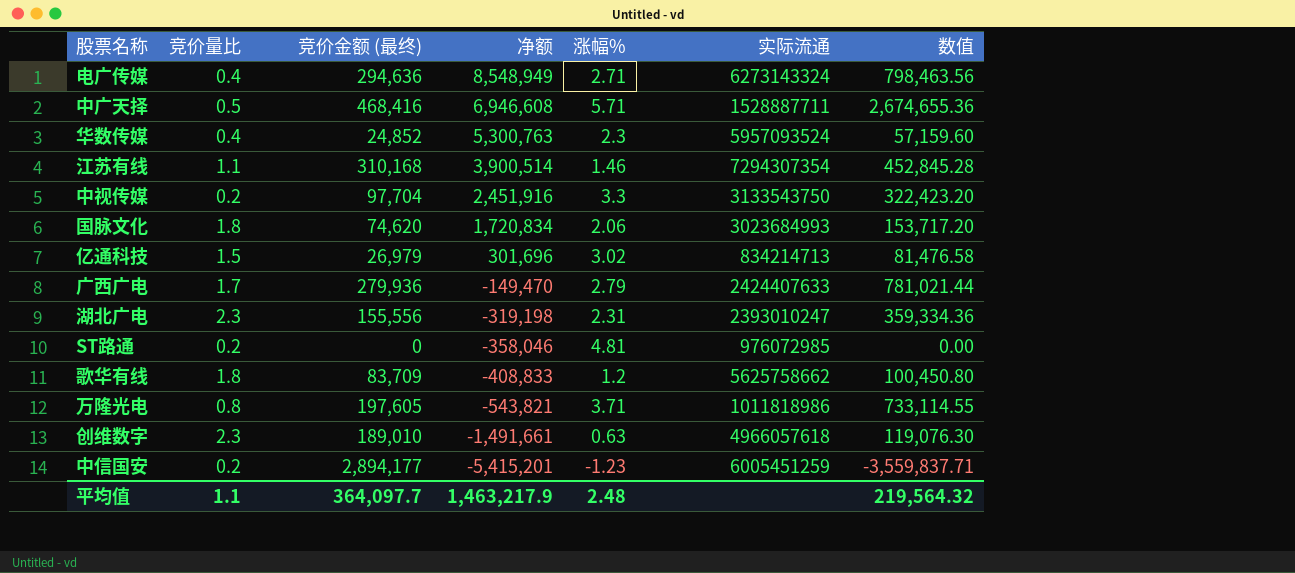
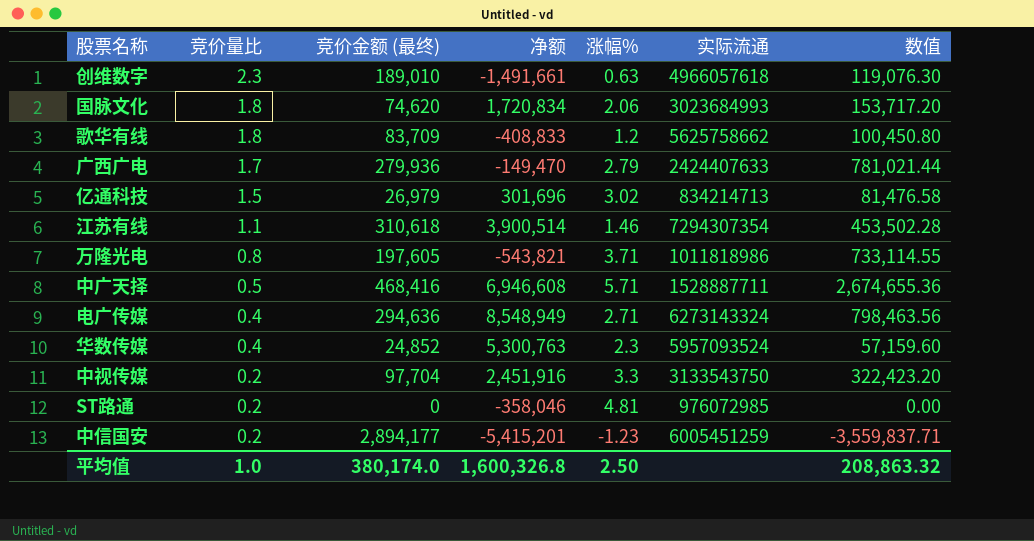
row order: 净额 descending -> 竞价量比 descending
row 湖北广电: 2.3 | 155,556 | -319,198 | 2.31 | 2393010247 | 359,334.36 -> none
江苏有线 | 竞价金额 (最终): 310,168 -> 310,618
江苏有线 | 数值: 452,845.28 -> 453,502.28
平均值 | 竞价量比: 1.1 -> 1.0
平均值 | 竞价金额 (最终): 364,097.7 -> 380,174.0
平均值 | 净额: 1,463,217.9 -> 1,600,326.8
平均值 | 涨幅%: 2.48 -> 2.50
平均值 | 数值: 219,564.32 -> 208,863.32

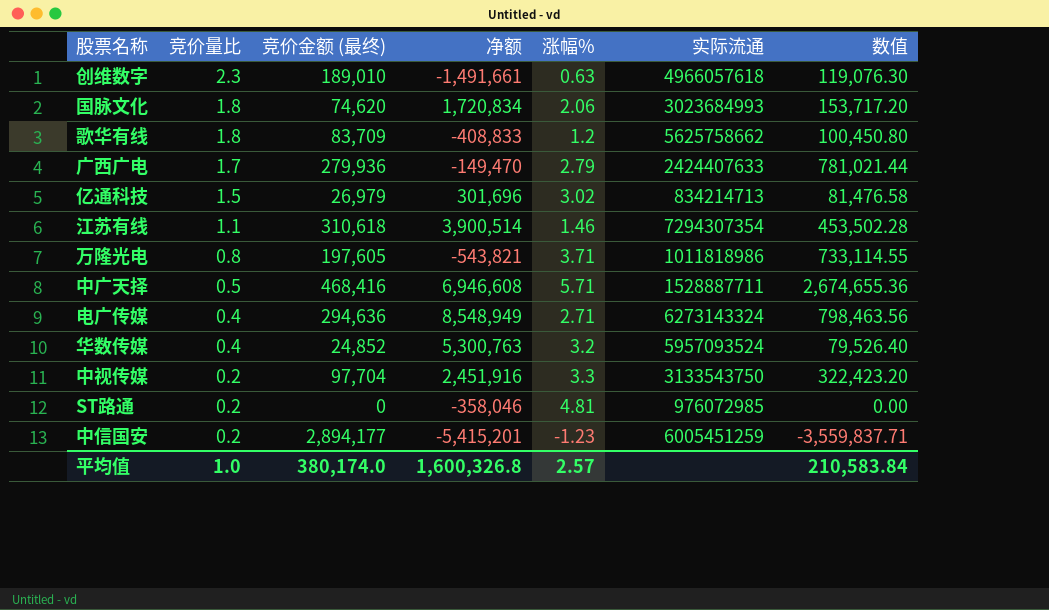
华数传媒 | 涨幅%: 2.3 -> 3.2
华数传媒 | 数值: 57,159.60 -> 79,526.40
平均值 | 涨幅%: 2.50 -> 2.57
平均值 | 数值: 208,863.32 -> 210,583.84

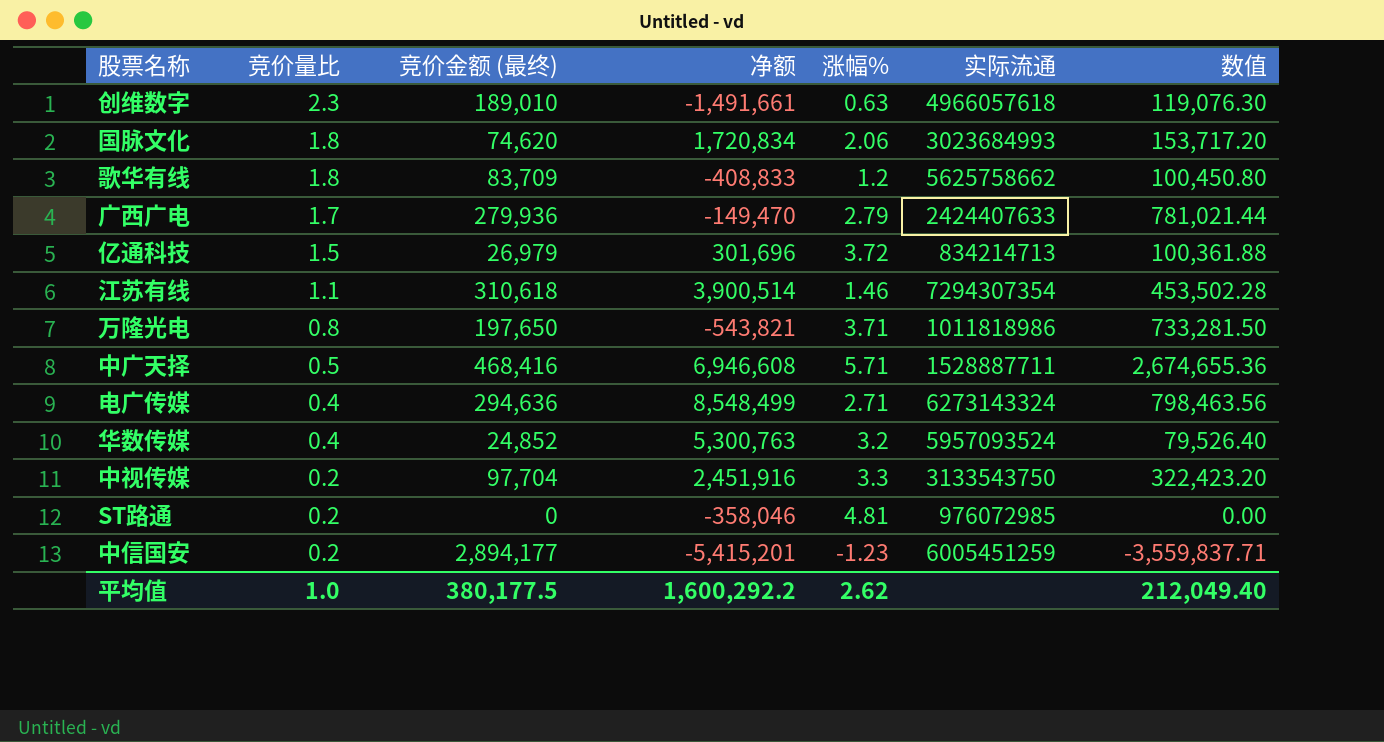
亿通科技 | 涨幅%: 3.02 -> 3.72
亿通科技 | 数值: 81,476.58 -> 100,361.88
万隆光电 | 竞价金额 (最终): 197,605 -> 197,650
万隆光电 | 数值: 733,114.55 -> 733,281.50
电广传媒 | 净额: 8,548,949 -> 8,548,499
平均值 | 竞价金额 (最终): 380,174.0 -> 380,177.5
平均值 | 净额: 1,600,326.8 -> 1,600,292.2
平均值 | 涨幅%: 2.57 -> 2.62
平均值 | 数值: 210,583.84 -> 212,049.40

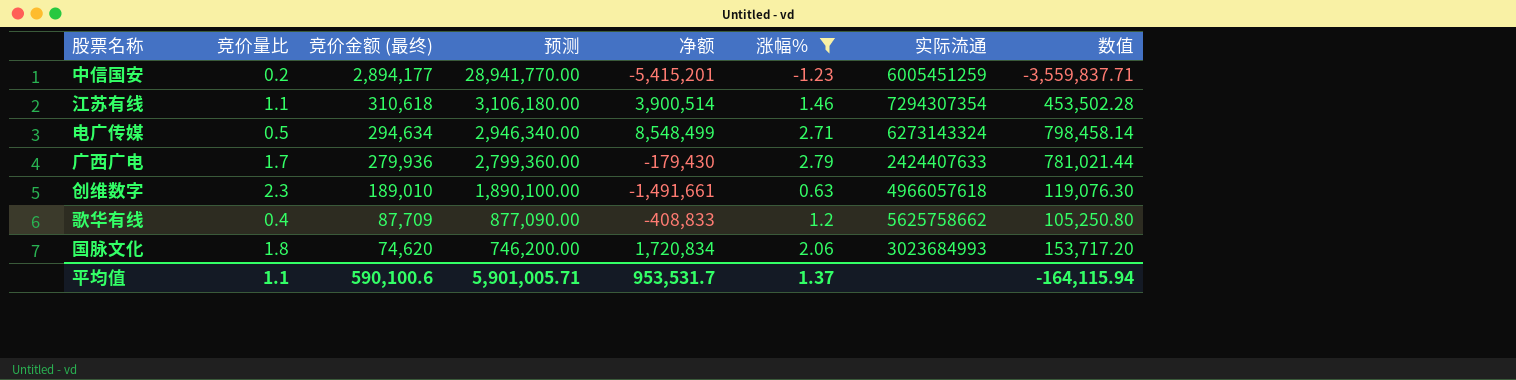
filter: none -> 涨幅% <= 2.79
row order: 竞价量比 descending -> 竞价金额 (最终) descending
column 预测 | formula: none -> [竞价金额 (最终)] * 10
电广传媒 | 竞价量比: 0.4 -> 0.5
电广传媒 | 竞价金额 (最终): 294,636 -> 294,634
电广传媒 | 数值: 798,463.56 -> 798,458.14
广西广电 | 净额: -149,470 -> -179,430
歌华有线 | 竞价量比: 1.8 -> 0.4
歌华有线 | 竞价金额 (最终): 83,709 -> 87,709
歌华有线 | 数值: 100,450.80 -> 105,250.80
平均值 | 竞价量比: 1.0 -> 1.1
平均值 | 竞价金额 (最终): 380,177.5 -> 590,100.6
平均值 | 净额: 1,600,292.2 -> 953,531.7
平均值 | 涨幅%: 2.62 -> 1.37
平均值 | 数值: 212,049.40 -> -164,115.94

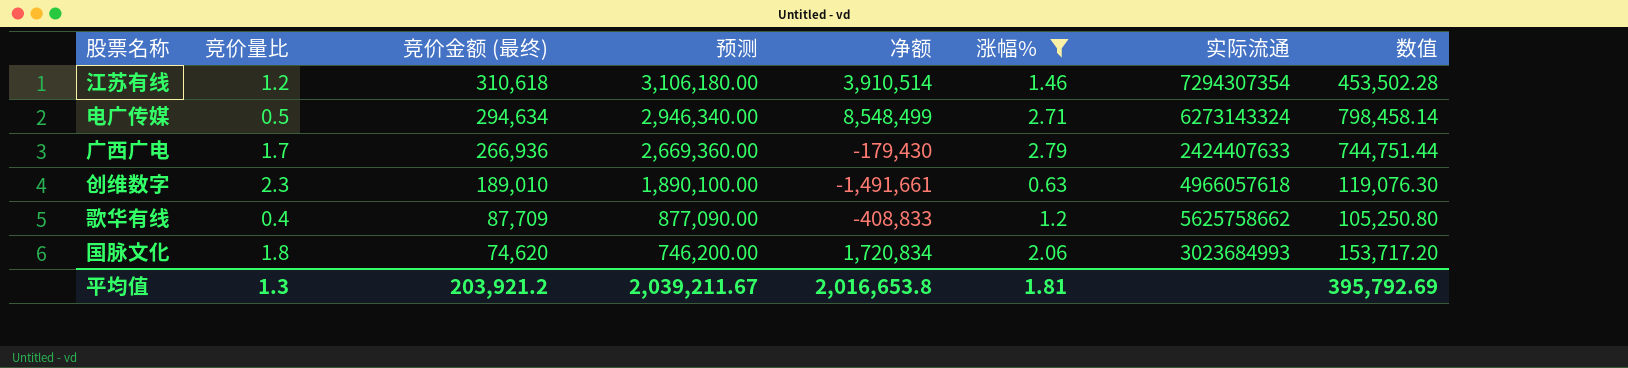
row 中信国安: 0.2 | 2,894,177 | 28,941,770.00 | -5,415,201 | -1.23 | 6005451259 | -3,559,837.71 -> none
江苏有线 | 竞价量比: 1.1 -> 1.2
江苏有线 | 净额: 3,900,514 -> 3,910,514
广西广电 | 竞价金额 (最终): 279,936 -> 266,936
广西广电 | 预测: 2,799,360.00 -> 2,669,360.00
广西广电 | 数值: 781,021.44 -> 744,751.44
平均值 | 竞价量比: 1.1 -> 1.3
平均值 | 竞价金额 (最终): 590,100.6 -> 203,921.2
平均值 | 预测: 5,901,005.71 -> 2,039,211.67
平均值 | 净额: 953,531.7 -> 2,016,653.8
平均值 | 涨幅%: 1.37 -> 1.81
平均值 | 数值: -164,115.94 -> 395,792.69

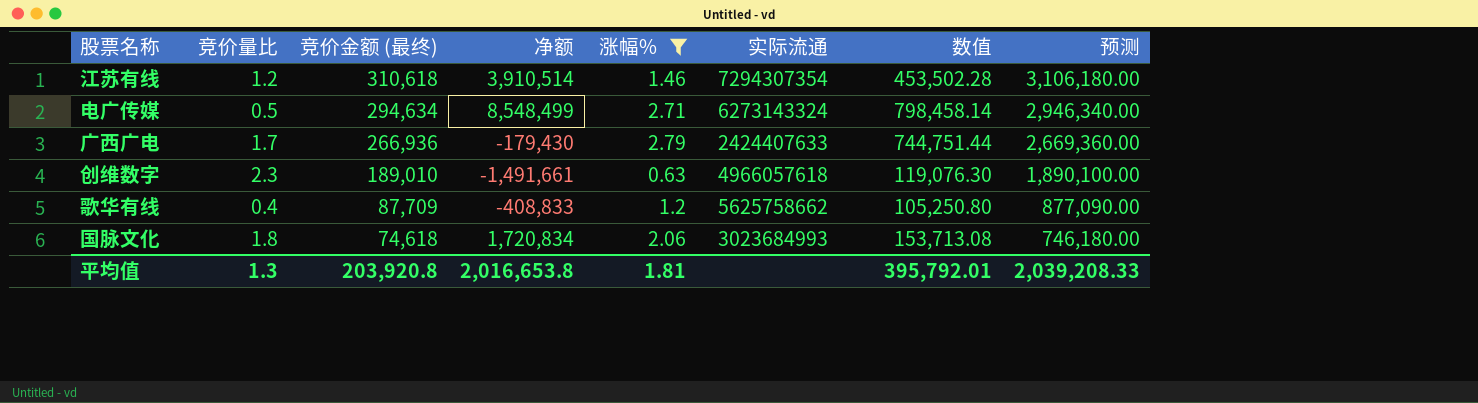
column 预测 | position: 4 -> 8
国脉文化 | 竞价金额 (最终): 74,620 -> 74,618
国脉文化 | 数值: 153,717.20 -> 153,713.08
国脉文化 | 预测: 746,200.00 -> 746,180.00
平均值 | 竞价金额 (最终): 203,921.2 -> 203,920.8
平均值 | 数值: 395,792.69 -> 395,792.01
平均值 | 预测: 2,039,211.67 -> 2,039,208.33

